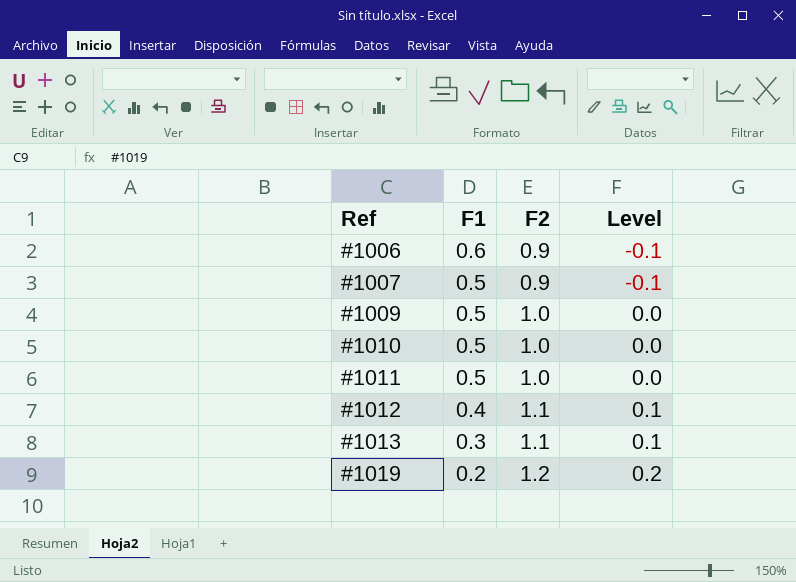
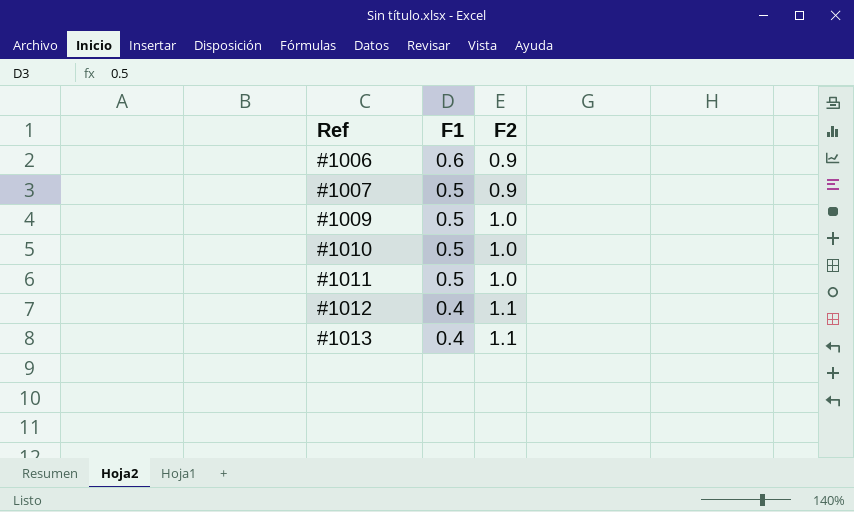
column Level | formula: [F2] - 1 -> none
row #1019: 0.2 | 1.2 | 0.2 -> none
#1013 | F1: 0.3 -> 0.4

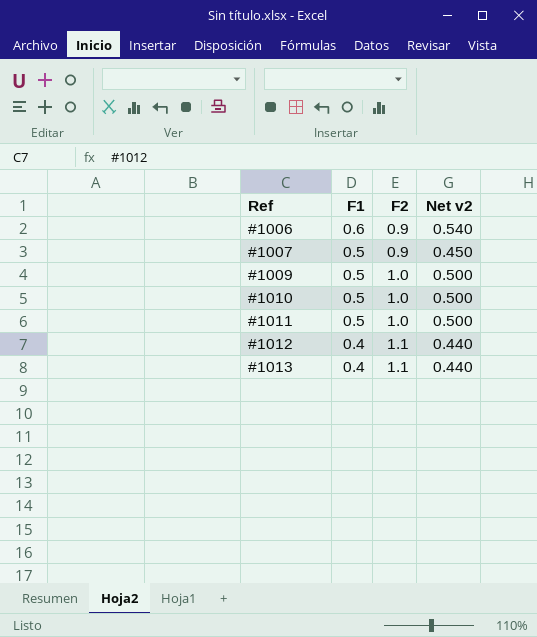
column Net v2 | formula: none -> [F1] * [F2]

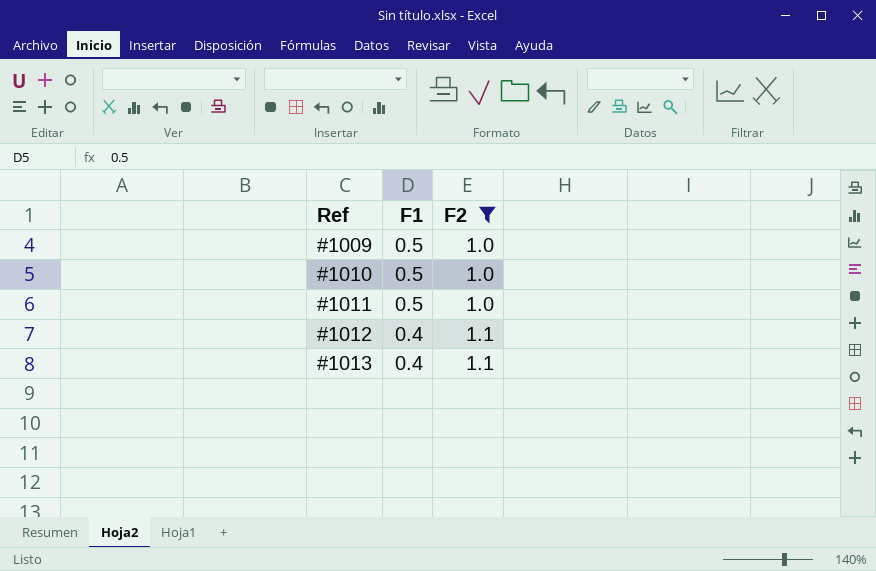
filter: none -> F2 != 0.9
column Net v2 | formula: [F1] * [F2] -> none

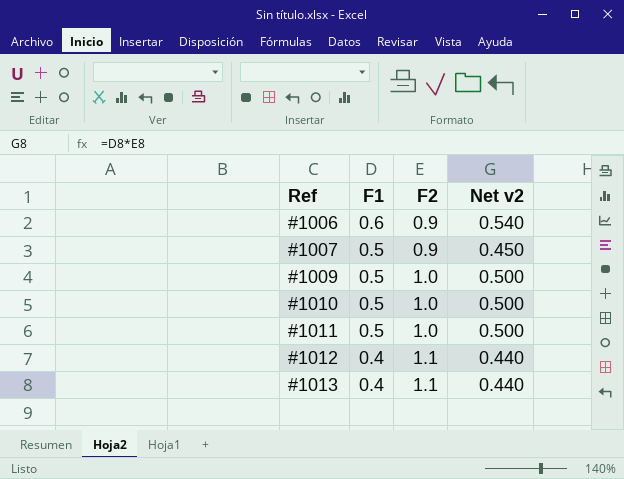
filter: F2 != 0.9 -> none
column Net v2 | formula: none -> [F1] * [F2]

